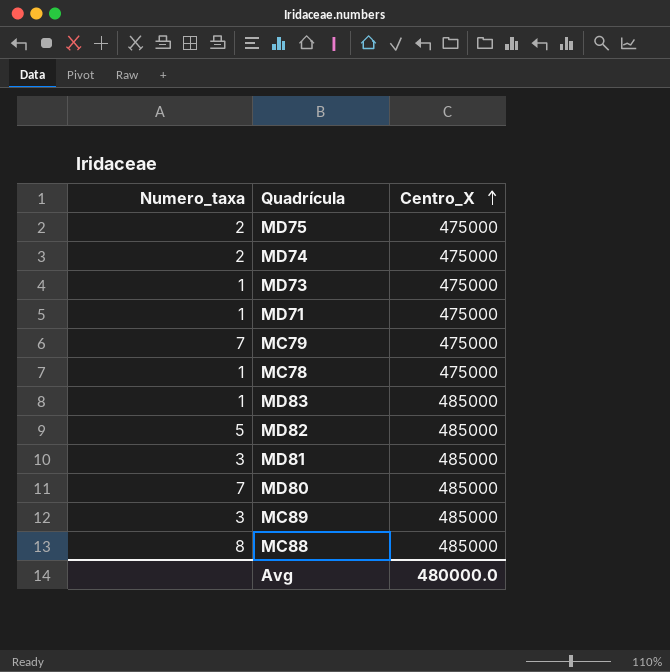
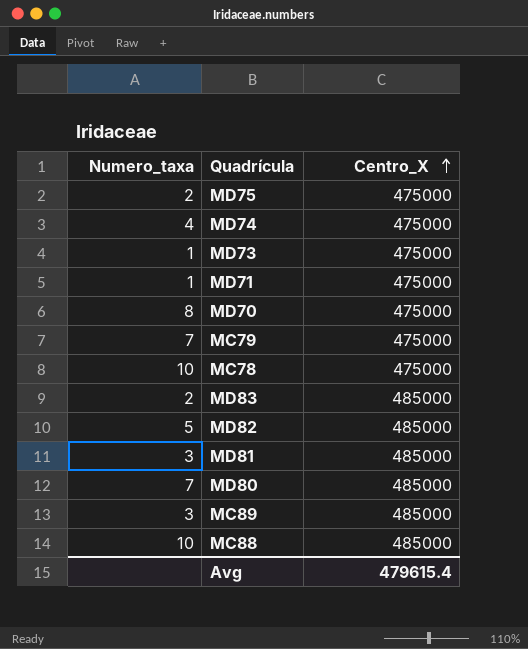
MD74 | Numero_taxa: 2 -> 4
row MD70: none -> 8 | 475000
MC78 | Numero_taxa: 1 -> 10
MD83 | Numero_taxa: 1 -> 2
MC88 | Numero_taxa: 8 -> 10
Avg | Centro_X: 480000.0 -> 479615.4

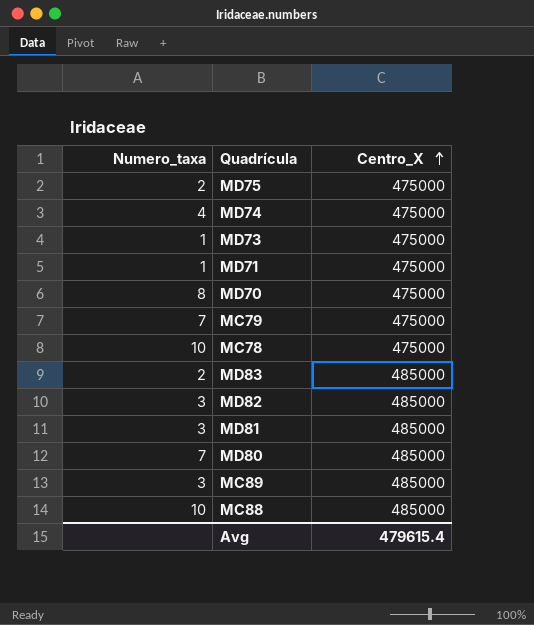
MD82 | Numero_taxa: 5 -> 3

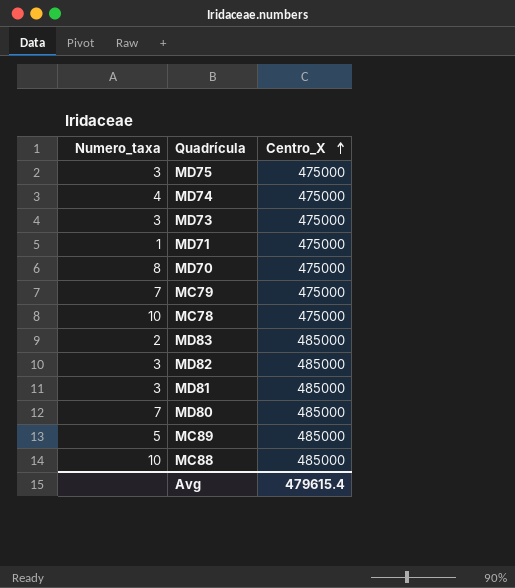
MD75 | Numero_taxa: 2 -> 3
MD73 | Numero_taxa: 1 -> 3
MC89 | Numero_taxa: 3 -> 5

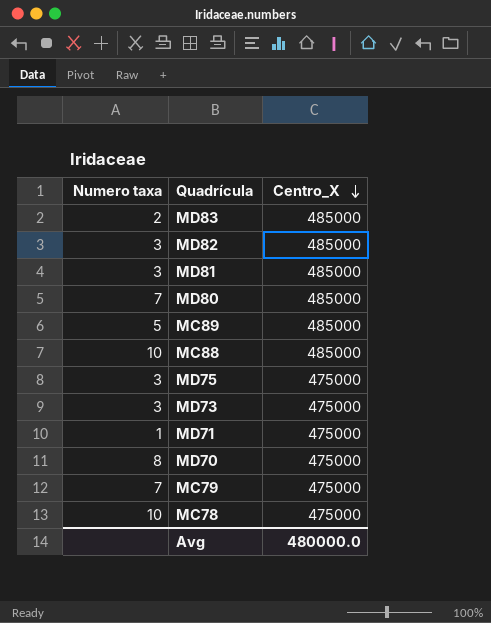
row order: Centro_X ascending -> Centro_X descending
column name: Numero_taxa -> Numero taxa
row MD74: 4 | 475000 -> none
Avg | Centro_X: 479615.4 -> 480000.0

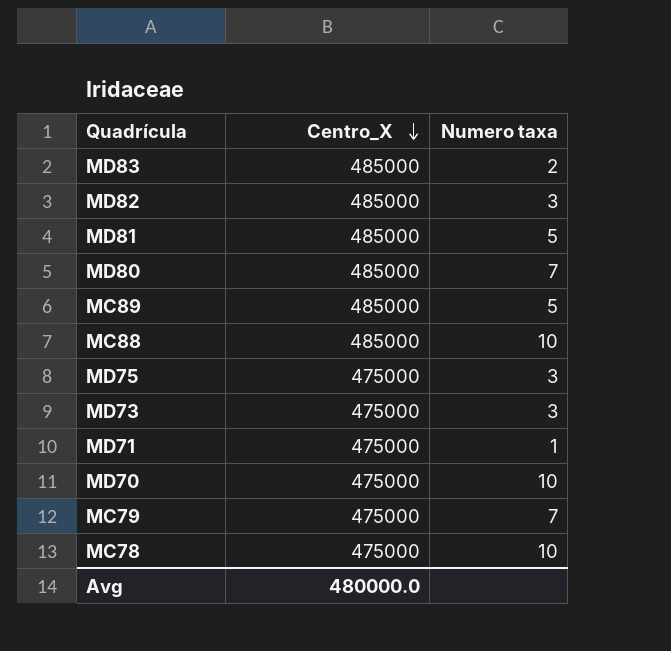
column Numero taxa | position: 1 -> 3
MD81 | Numero taxa: 3 -> 5
MD70 | Numero taxa: 8 -> 10

